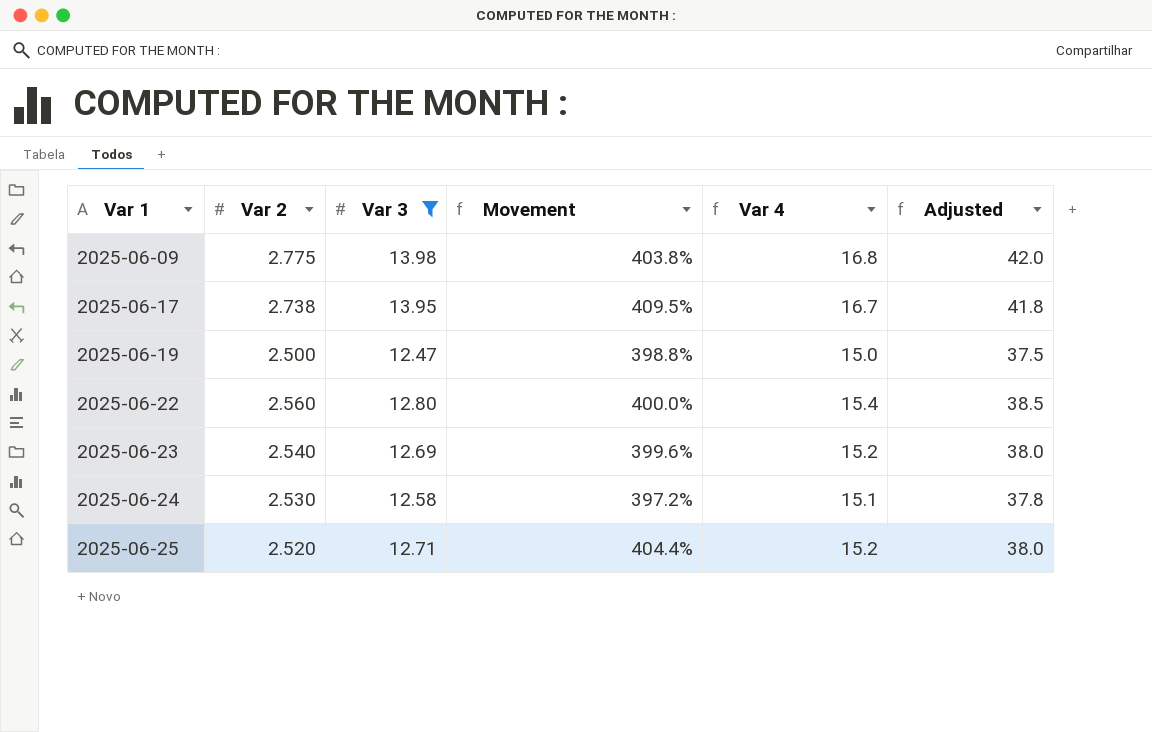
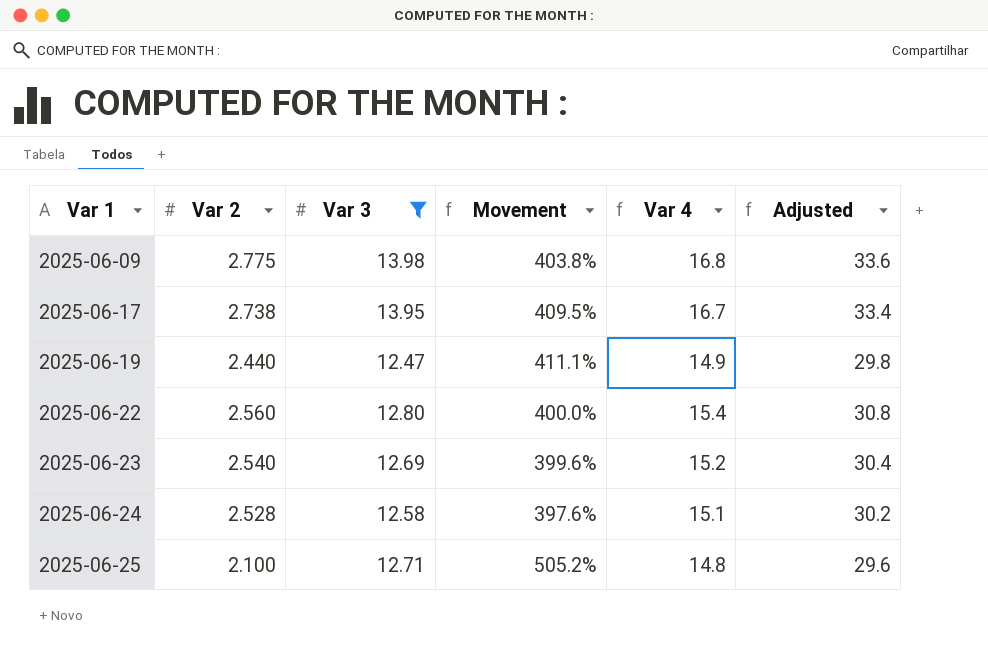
column Adjusted | formula: [Var 4] * 2.5 -> [Var 4] * 2
2025-06-19 | Var 2: 2.500 -> 2.440
2025-06-19 | Movement: 398.8% -> 411.1%
2025-06-19 | Var 4: 15.0 -> 14.9
2025-06-24 | Var 2: 2.530 -> 2.528
2025-06-24 | Movement: 397.2% -> 397.6%
2025-06-25 | Var 2: 2.520 -> 2.100
2025-06-25 | Movement: 404.4% -> 505.2%
2025-06-25 | Var 4: 15.2 -> 14.8

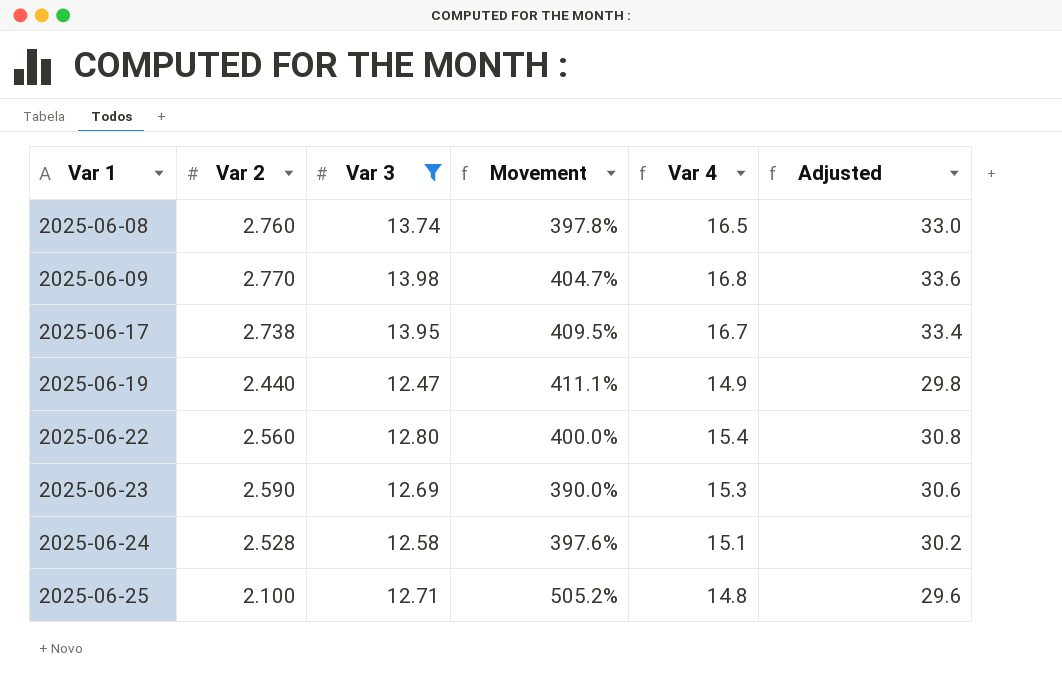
row 2025-06-08: none -> 2.760 | 13.74 | 397.8% | 16.5 | 33.0
2025-06-09 | Var 2: 2.775 -> 2.770
2025-06-09 | Movement: 403.8% -> 404.7%
2025-06-23 | Var 2: 2.540 -> 2.590
2025-06-23 | Movement: 399.6% -> 390.0%
2025-06-23 | Var 4: 15.2 -> 15.3
2025-06-23 | Adjusted: 30.4 -> 30.6

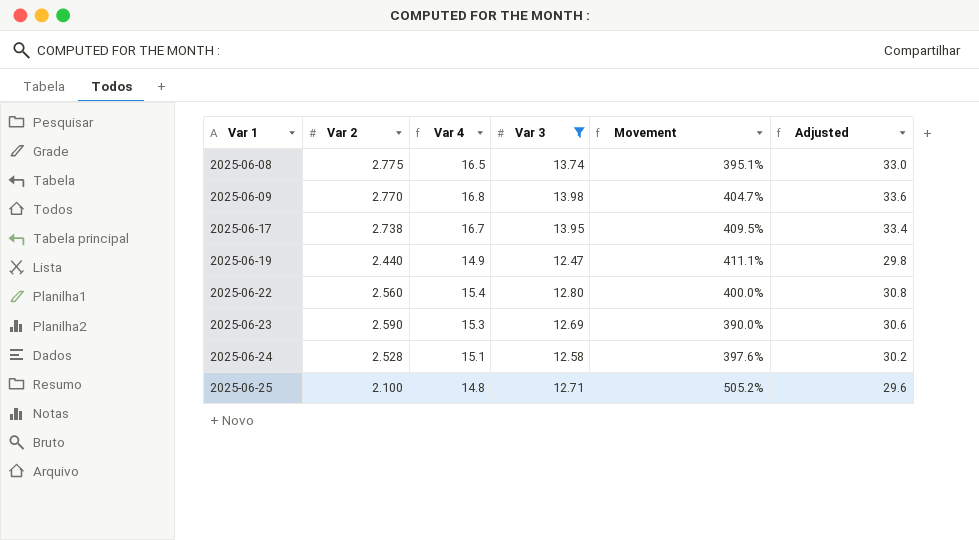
column Var 4 | position: 5 -> 3
2025-06-08 | Var 2: 2.760 -> 2.775
2025-06-08 | Movement: 397.8% -> 395.1%

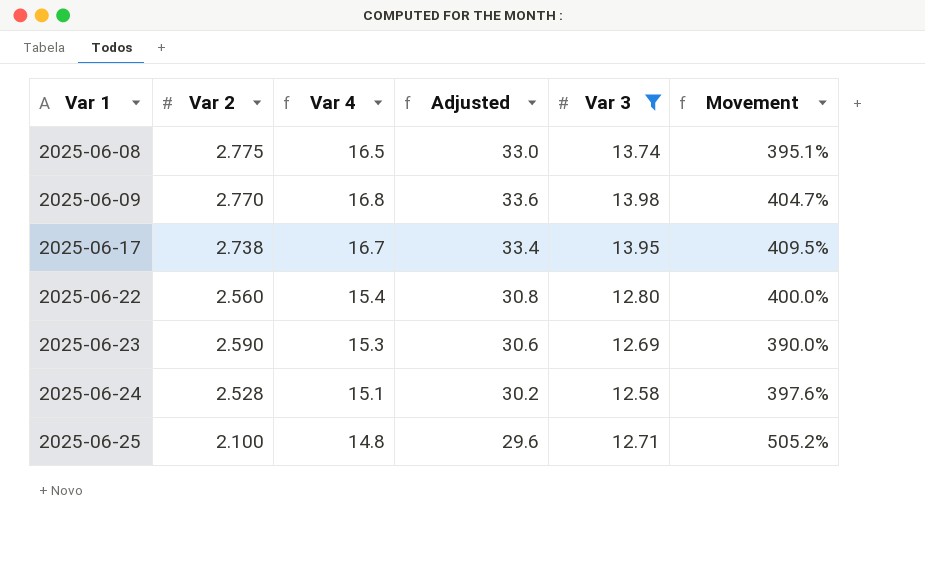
column Adjusted | position: 6 -> 4
row 2025-06-19: 2.440 | 14.9 | 12.47 | 411.1% | 29.8 -> none

